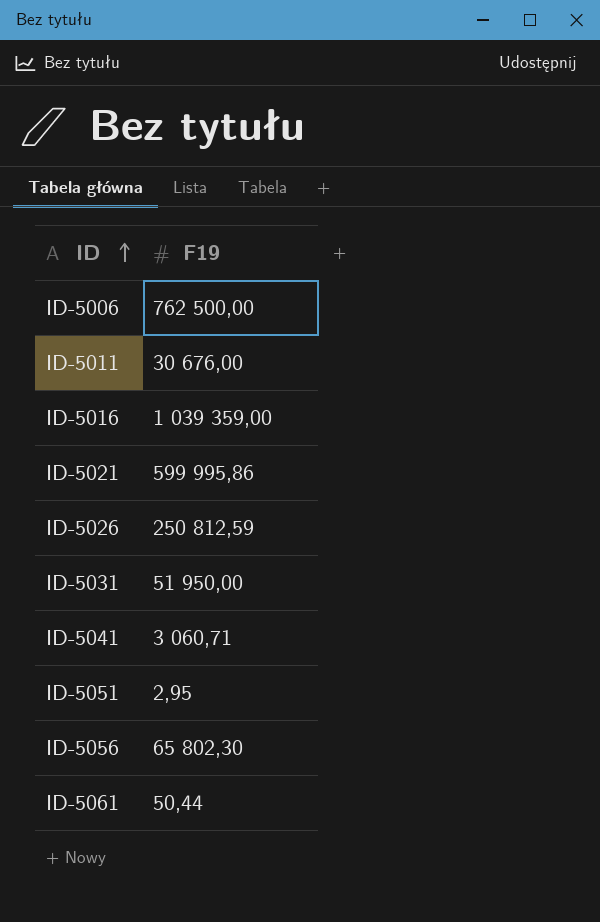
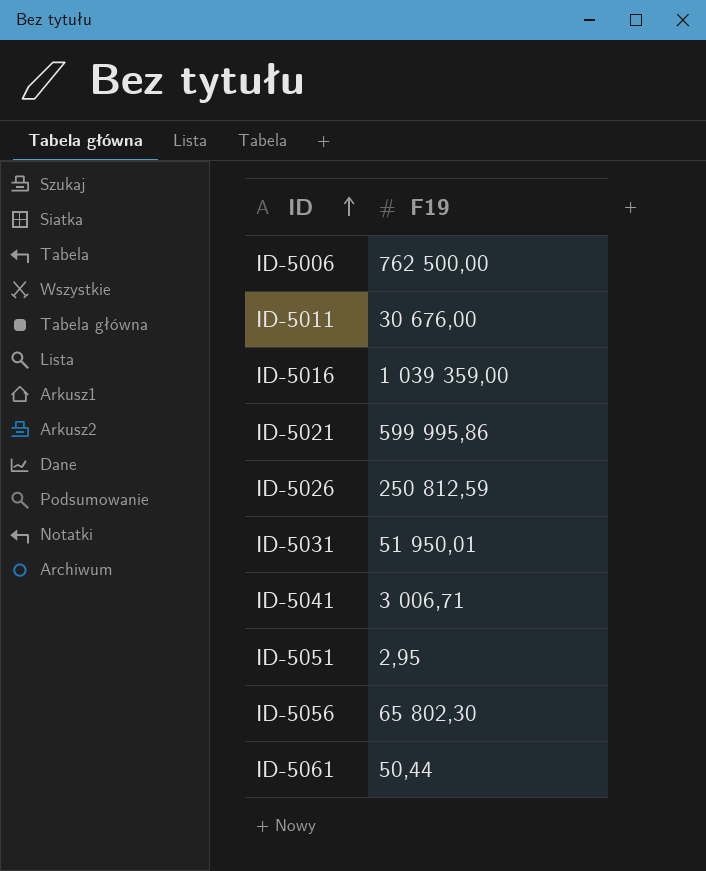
ID-5031 | F19: 51 950,00 -> 51 950,01
ID-5041 | F19: 3 060,71 -> 3 006,71

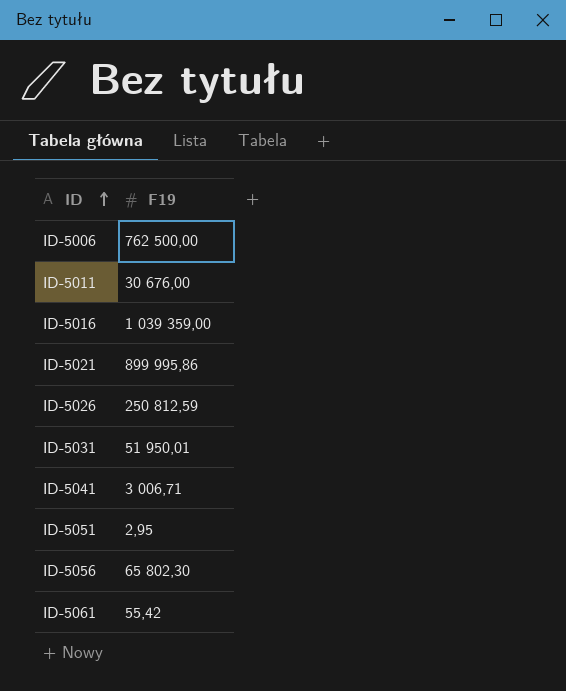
ID-5021 | F19: 599 995,86 -> 899 995,86
ID-5061 | F19: 50,44 -> 55,42

